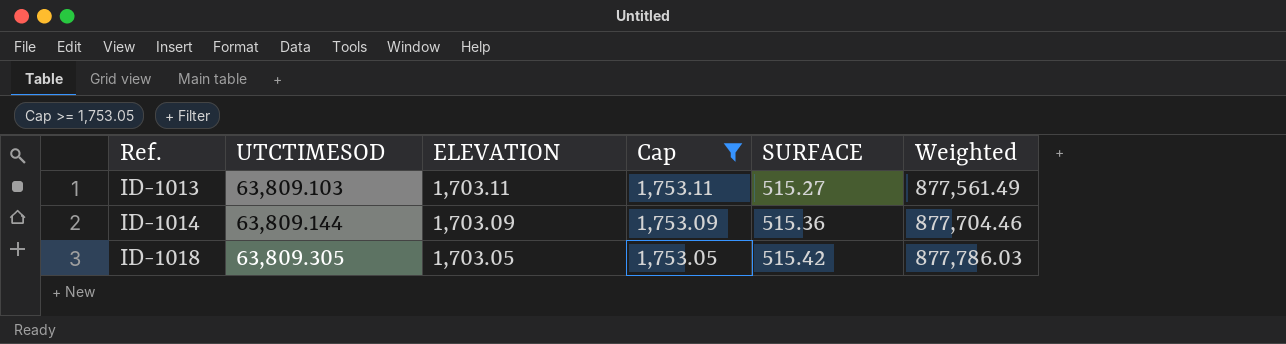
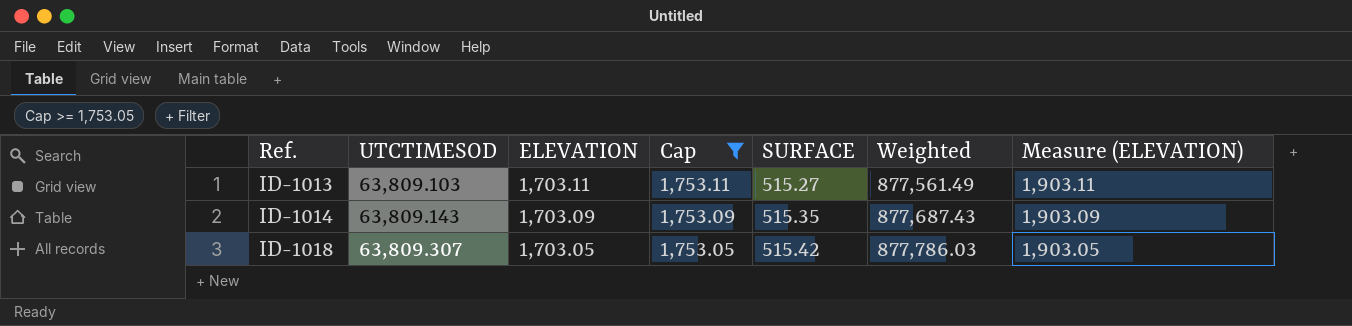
column Measure (ELEVATION) | formula: none -> [ELEVATION] + 200
ID-1014 | UTCTIMESOD: 63,809.144 -> 63,809.143
ID-1014 | SURFACE: 515.36 -> 515.35
ID-1014 | Weighted: 877,704.46 -> 877,687.43
ID-1018 | UTCTIMESOD: 63,809.305 -> 63,809.307

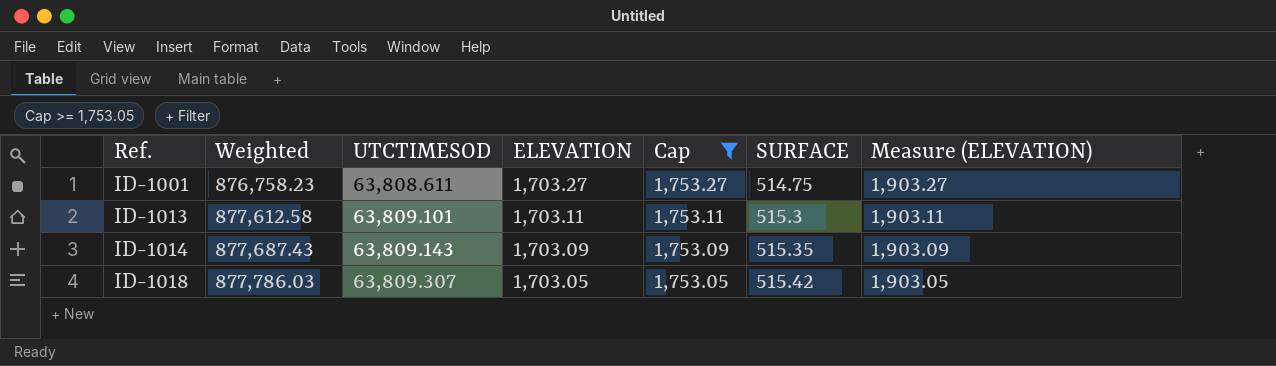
column Weighted | position: 6 -> 2
row ID-1001: none -> 876,758.23 | 63,808.611 | 1,703.27 | 1,753.27 | 514.75 | 1,903.27
ID-1013 | Weighted: 877,561.49 -> 877,612.58
ID-1013 | UTCTIMESOD: 63,809.103 -> 63,809.101
ID-1013 | SURFACE: 515.27 -> 515.3

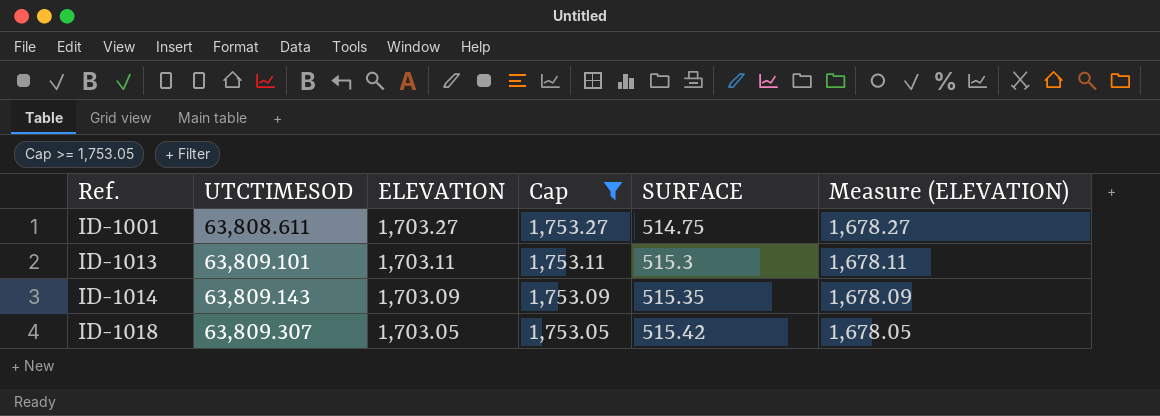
column Weighted | formula: [ELEVATION] * [SURFACE] -> none
column Measure (ELEVATION) | formula: [ELEVATION] + 200 -> [ELEVATION] - 25

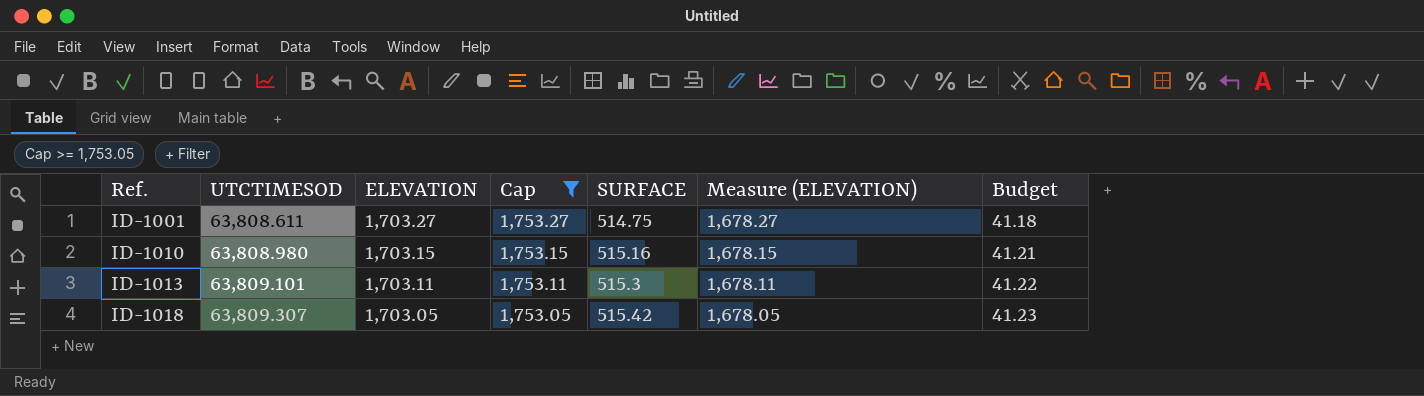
column Budget | formula: none -> [SURFACE] * 0.08
row ID-1014: 63,809.143 | 1,703.09 | 1,753.09 | 515.35 | 1,678.09 -> none
row ID-1010: none -> 63,808.980 | 1,703.15 | 1,753.15 | 515.16 | 1,678.15 | 41.21

